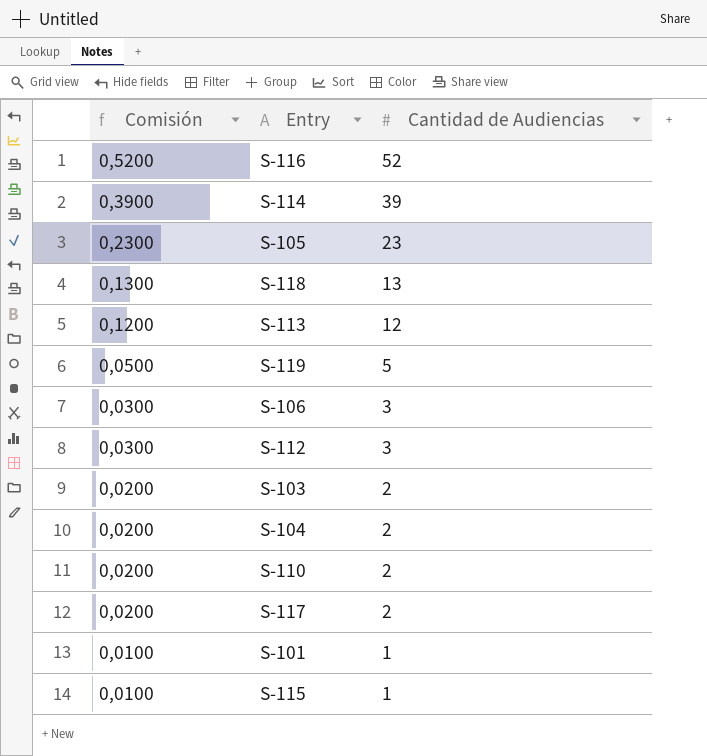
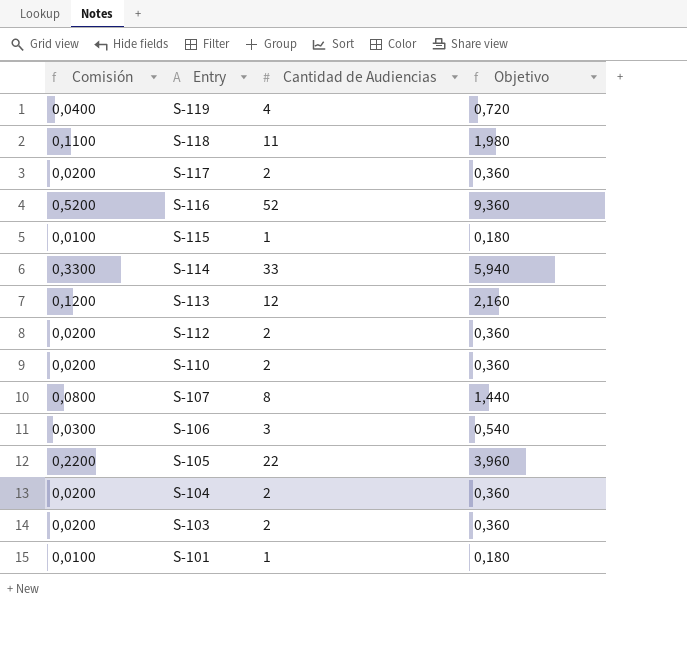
row order: Comisión descending -> Entry descending
column Objetivo | formula: none -> [Cantidad de Audiencias] * 0,18
S-119 | Comisión: 0,0500 -> 0,0400
S-119 | Cantidad de Audiencias: 5 -> 4
S-118 | Comisión: 0,1300 -> 0,1100
S-118 | Cantidad de Audiencias: 13 -> 11
S-114 | Comisión: 0,3900 -> 0,3300
S-114 | Cantidad de Audiencias: 39 -> 33
S-112 | Comisión: 0,0300 -> 0,0200
S-112 | Cantidad de Audiencias: 3 -> 2
row S-107: none -> 0,0800 | 8 | 1,440
S-105 | Comisión: 0,2300 -> 0,2200
S-105 | Cantidad de Audiencias: 23 -> 22

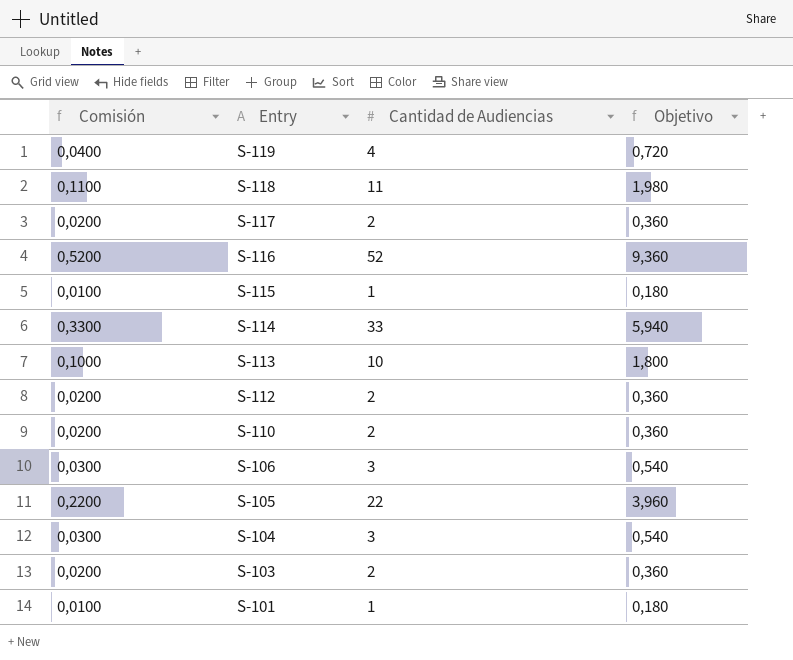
row S-107: 0,0800 | 8 | 1,440 -> none
S-113 | Comisión: 0,1200 -> 0,1000
S-113 | Cantidad de Audiencias: 12 -> 10
S-113 | Objetivo: 2,160 -> 1,800
S-104 | Comisión: 0,0200 -> 0,0300
S-104 | Cantidad de Audiencias: 2 -> 3
S-104 | Objetivo: 0,360 -> 0,540

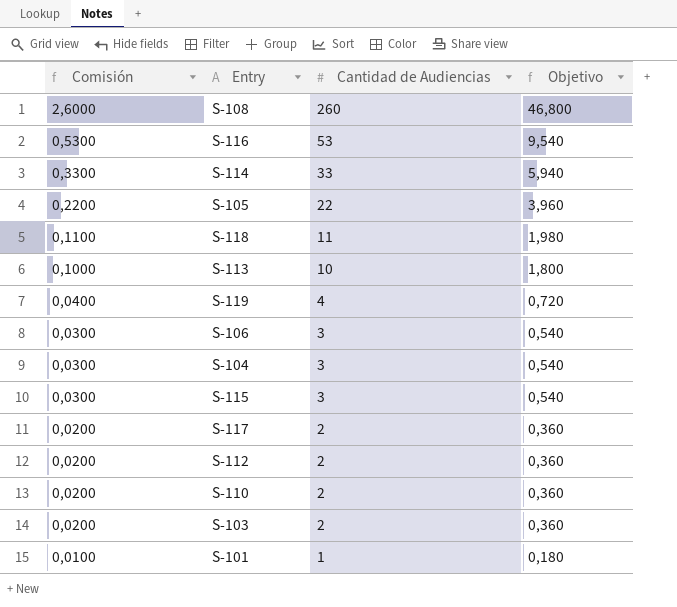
row order: Entry descending -> Comisión descending
row S-108: none -> 2,6000 | 260 | 46,800
S-116 | Comisión: 0,5200 -> 0,5300
S-116 | Cantidad de Audiencias: 52 -> 53
S-116 | Objetivo: 9,360 -> 9,540
S-115 | Comisión: 0,0100 -> 0,0300
S-115 | Cantidad de Audiencias: 1 -> 3
S-115 | Objetivo: 0,180 -> 0,540

